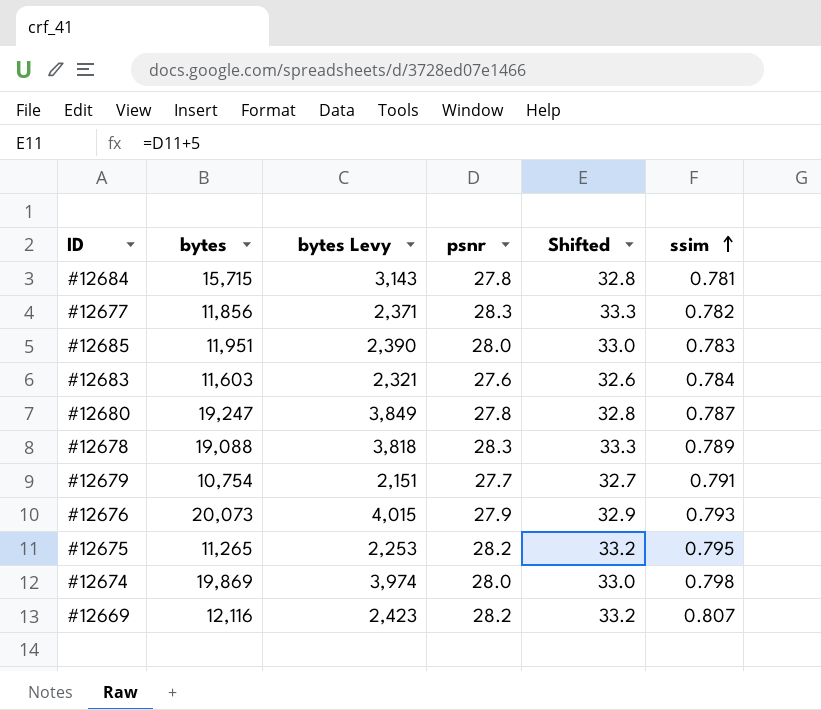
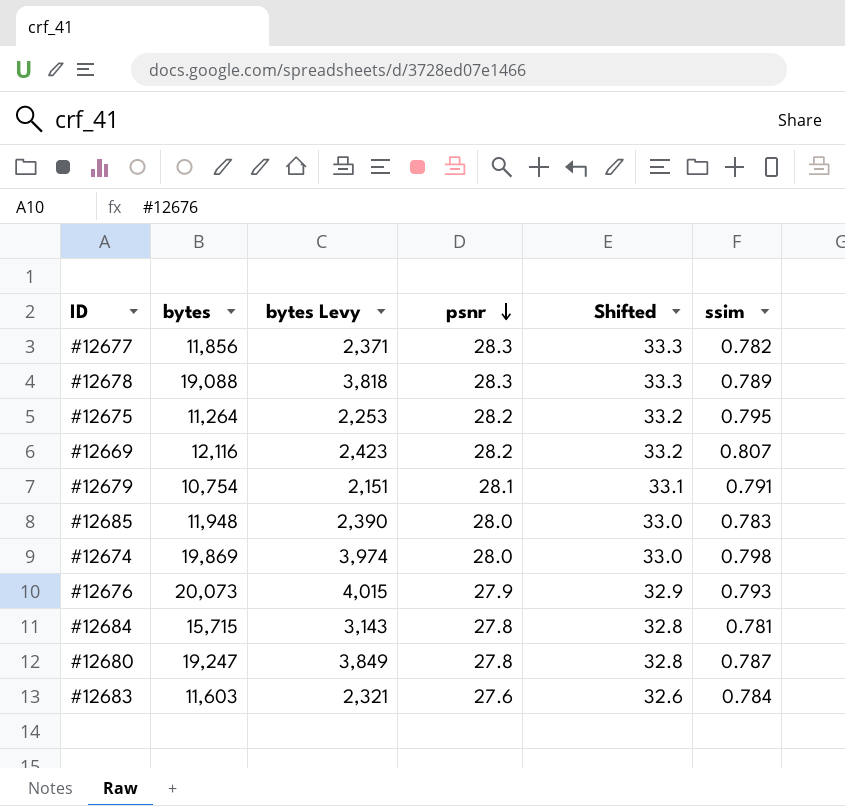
row order: ssim ascending -> psnr descending
#12675 | bytes: 11,265 -> 11,264
#12679 | psnr: 27.7 -> 28.1
#12679 | Shifted: 32.7 -> 33.1
#12685 | bytes: 11,951 -> 11,948

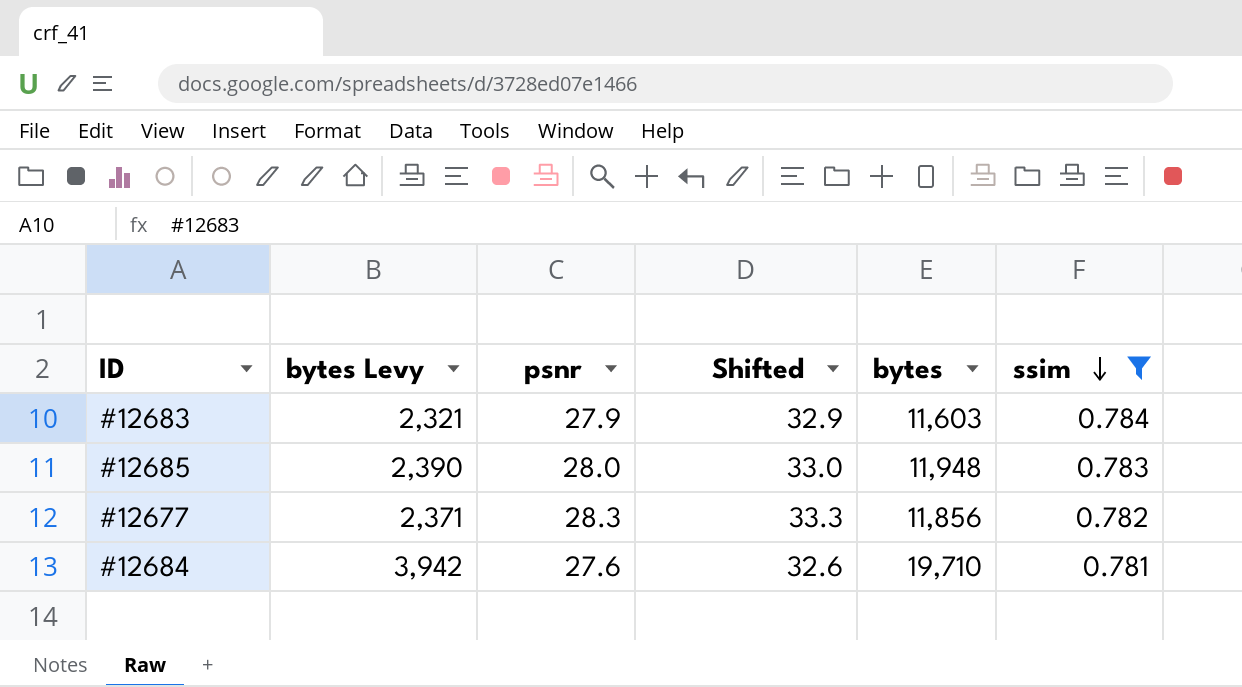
filter: none -> ssim <= 0.784
row order: psnr descending -> ssim descending
column bytes | position: 2 -> 5
#12683 | psnr: 27.6 -> 27.9
#12683 | Shifted: 32.6 -> 32.9
#12684 | bytes Levy: 3,143 -> 3,942
#12684 | psnr: 27.8 -> 27.6
#12684 | Shifted: 32.8 -> 32.6
#12684 | bytes: 15,715 -> 19,710

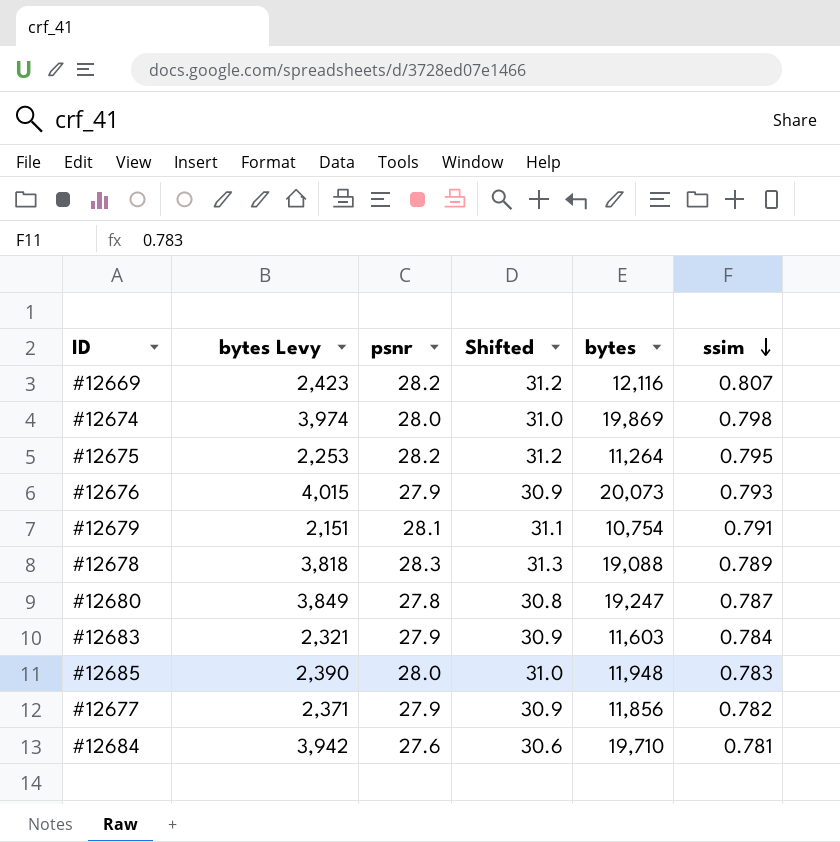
filter: ssim <= 0.784 -> none
column Shifted | formula: [psnr] + 5 -> [psnr] + 3
#12677 | psnr: 28.3 -> 27.9

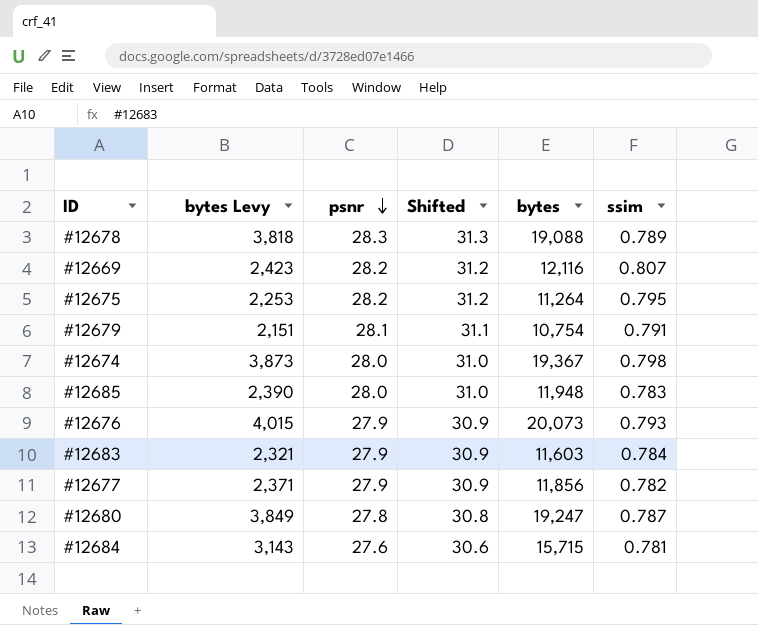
row order: ssim descending -> psnr descending
#12674 | bytes Levy: 3,974 -> 3,873
#12674 | bytes: 19,869 -> 19,367
#12684 | bytes Levy: 3,942 -> 3,143
#12684 | bytes: 19,710 -> 15,715

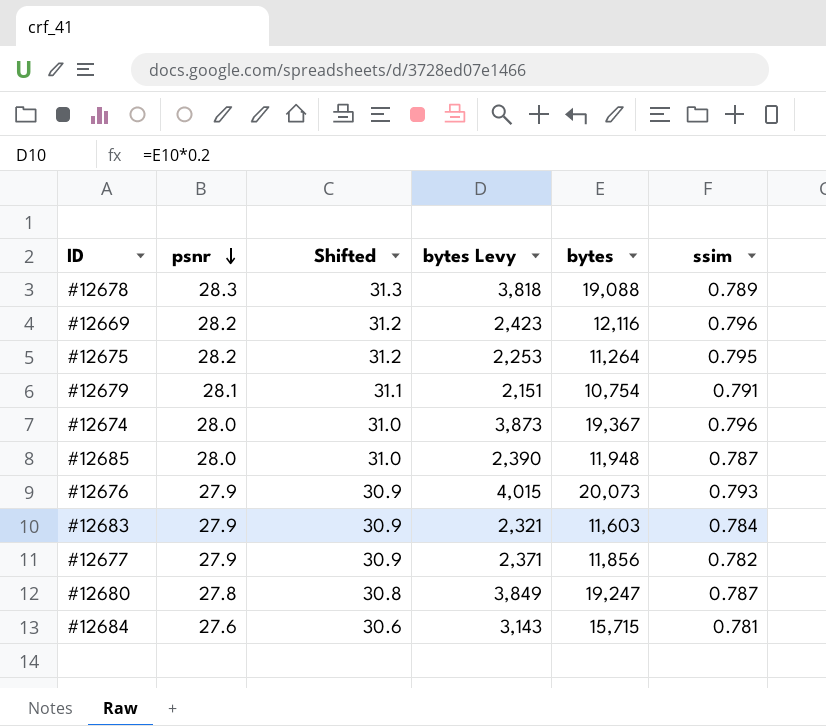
column bytes Levy | position: 2 -> 4
#12669 | ssim: 0.807 -> 0.796
#12674 | ssim: 0.798 -> 0.796
#12685 | ssim: 0.783 -> 0.787

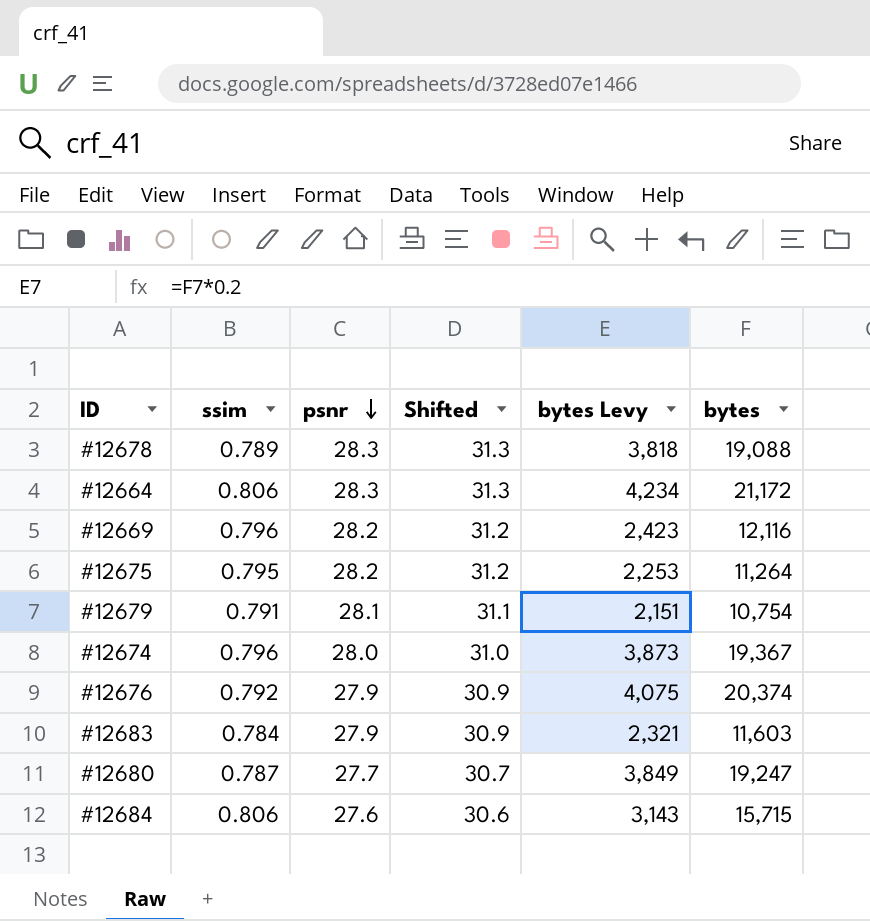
column ssim | position: 6 -> 2
row #12685: 28.0 | 31.0 | 2,390 | 11,948 | 0.787 -> none
row #12677: 27.9 | 30.9 | 2,371 | 11,856 | 0.782 -> none
row #12664: none -> 0.806 | 28.3 | 31.3 | 4,234 | 21,172
#12676 | ssim: 0.793 -> 0.792
#12676 | bytes Levy: 4,015 -> 4,075
#12676 | bytes: 20,073 -> 20,374
#12680 | psnr: 27.8 -> 27.7
#12680 | Shifted: 30.8 -> 30.7
#12684 | ssim: 0.781 -> 0.806

